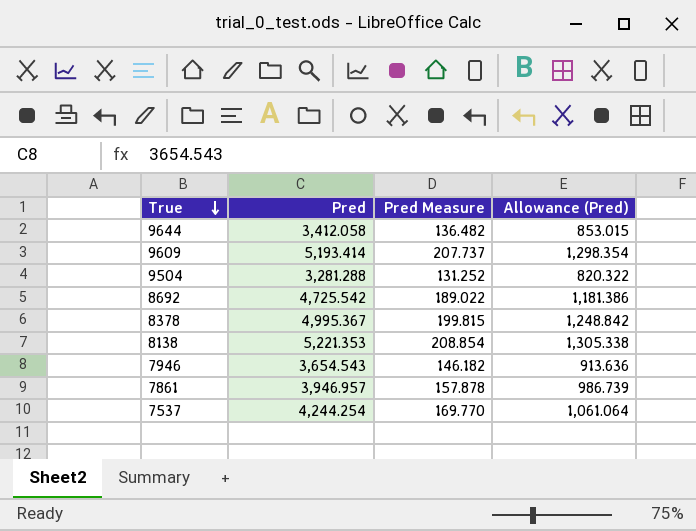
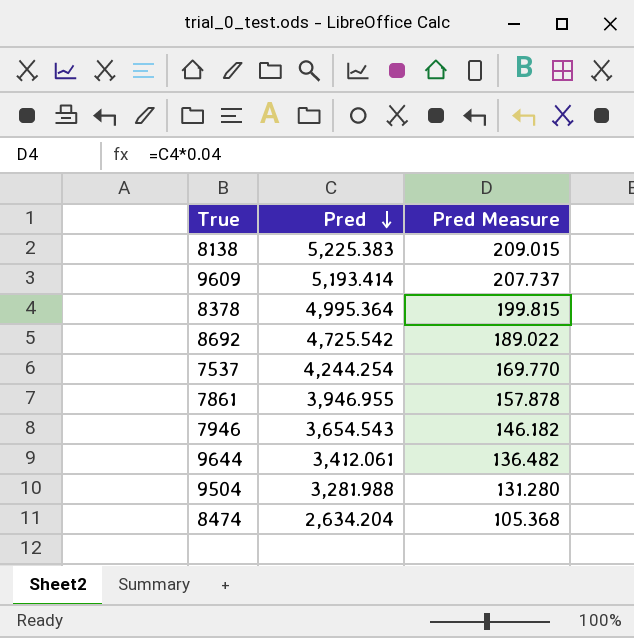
row order: True descending -> Pred descending
column Allowance (Pred) | formula: [Pred] * 0.25 -> none
8138 | Pred: 5,221.353 -> 5,225.383
8138 | Pred Measure: 208.854 -> 209.015
8378 | Pred: 4,995.367 -> 4,995.364
7861 | Pred: 3,946.957 -> 3,946.955
9644 | Pred: 3,412.058 -> 3,412.061
9504 | Pred: 3,281.288 -> 3,281.988
9504 | Pred Measure: 131.252 -> 131.280
row 8474: none -> 2,634.204 | 105.368

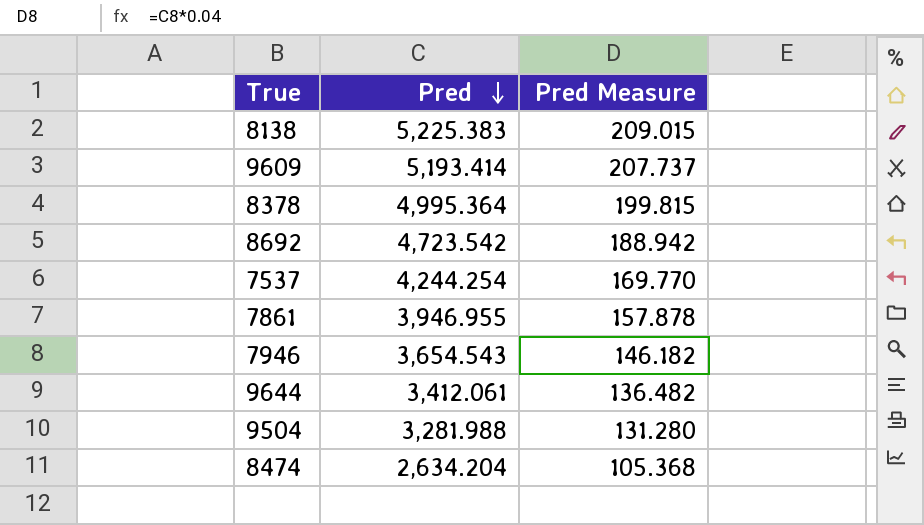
8692 | Pred: 4,725.542 -> 4,723.542
8692 | Pred Measure: 189.022 -> 188.942

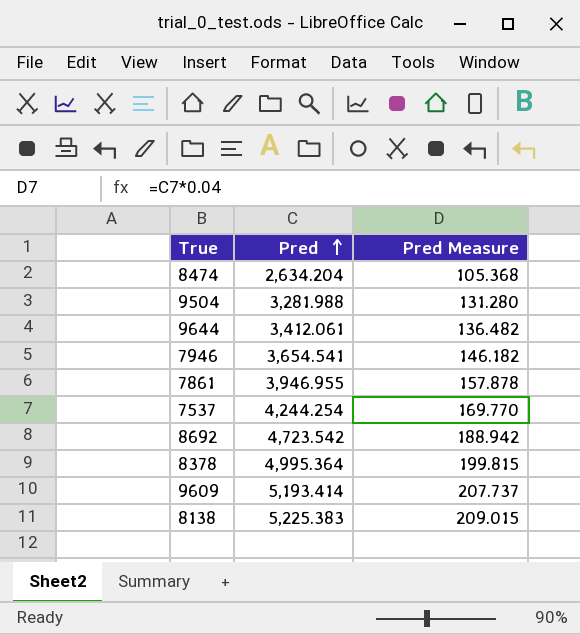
row order: Pred descending -> Pred ascending
7946 | Pred: 3,654.543 -> 3,654.541

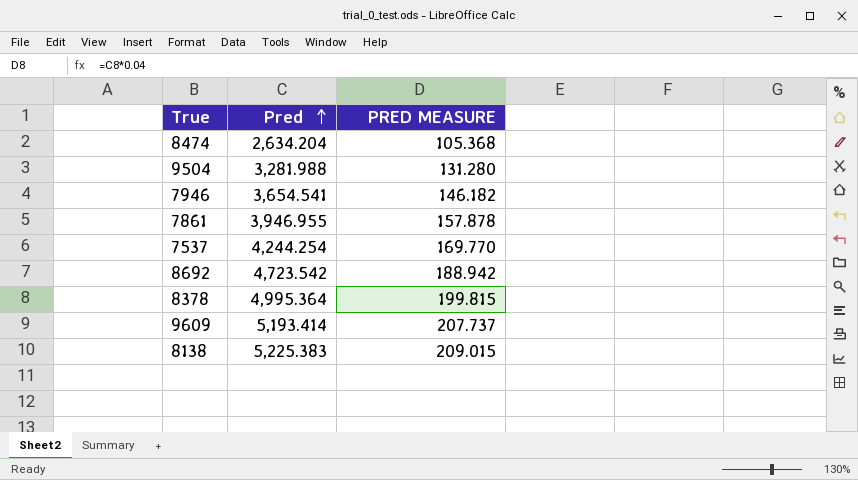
column name: Pred Measure -> PRED MEASURE
row 9644: 3,412.061 | 136.482 -> none

